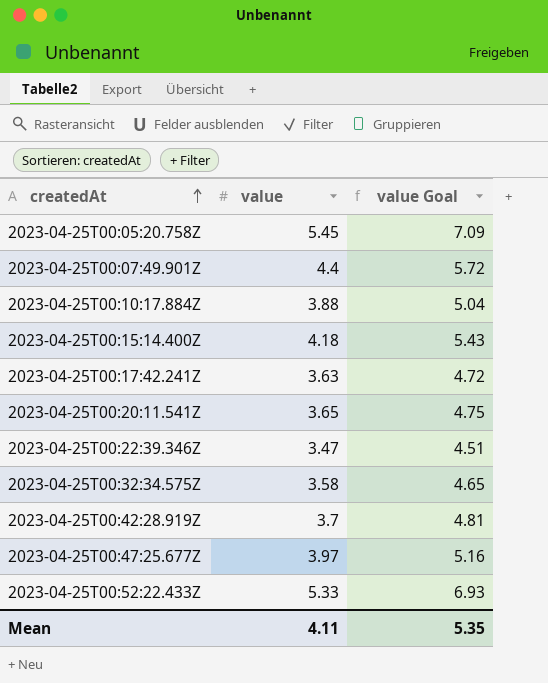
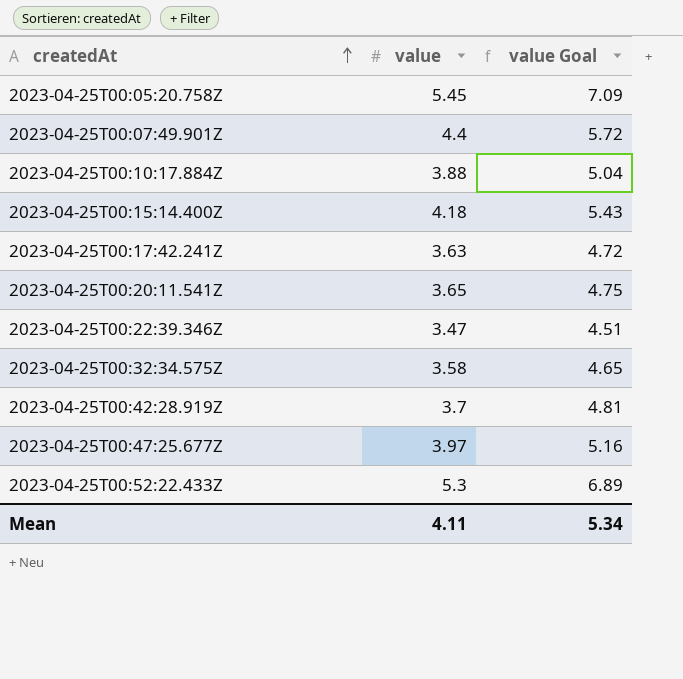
2023-04-25T00:52:22.433Z | value: 5.33 -> 5.3
2023-04-25T00:52:22.433Z | value Goal: 6.93 -> 6.89
Mean | value Goal: 5.35 -> 5.34

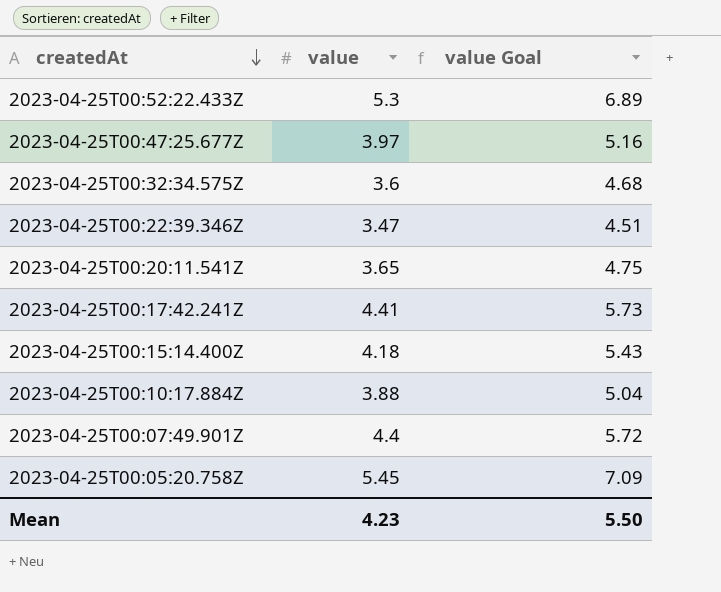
row order: createdAt ascending -> createdAt descending
row 2023-04-25T00:42:28.919Z: 3.7 | 4.81 -> none
2023-04-25T00:32:34.575Z | value: 3.58 -> 3.6
2023-04-25T00:32:34.575Z | value Goal: 4.65 -> 4.68
2023-04-25T00:17:42.241Z | value: 3.63 -> 4.41
2023-04-25T00:17:42.241Z | value Goal: 4.72 -> 5.73
Mean | value: 4.11 -> 4.23
Mean | value Goal: 5.34 -> 5.50

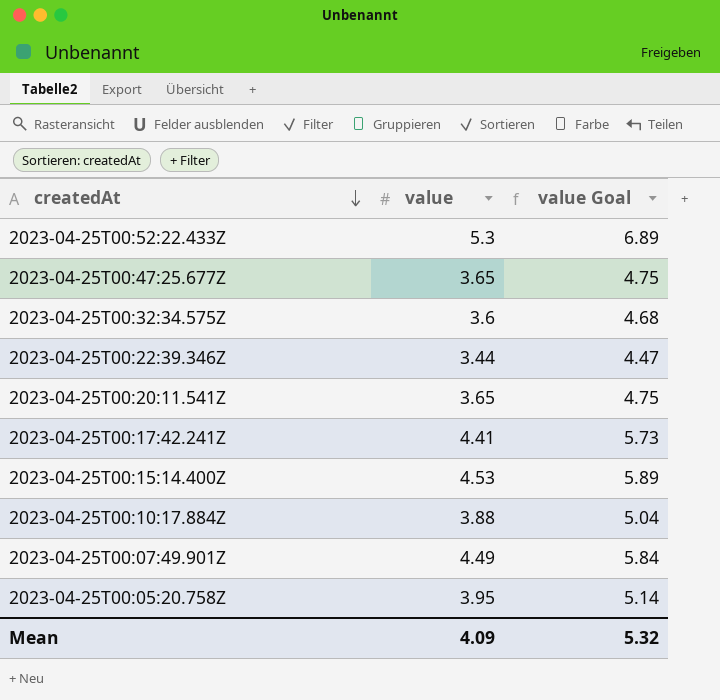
2023-04-25T00:47:25.677Z | value: 3.97 -> 3.65
2023-04-25T00:47:25.677Z | value Goal: 5.16 -> 4.75
2023-04-25T00:22:39.346Z | value: 3.47 -> 3.44
2023-04-25T00:22:39.346Z | value Goal: 4.51 -> 4.47
2023-04-25T00:15:14.400Z | value: 4.18 -> 4.53
2023-04-25T00:15:14.400Z | value Goal: 5.43 -> 5.89
2023-04-25T00:07:49.901Z | value: 4.4 -> 4.49
2023-04-25T00:07:49.901Z | value Goal: 5.72 -> 5.84
2023-04-25T00:05:20.758Z | value: 5.45 -> 3.95
2023-04-25T00:05:20.758Z | value Goal: 7.09 -> 5.14
Mean | value: 4.23 -> 4.09
Mean | value Goal: 5.50 -> 5.32

